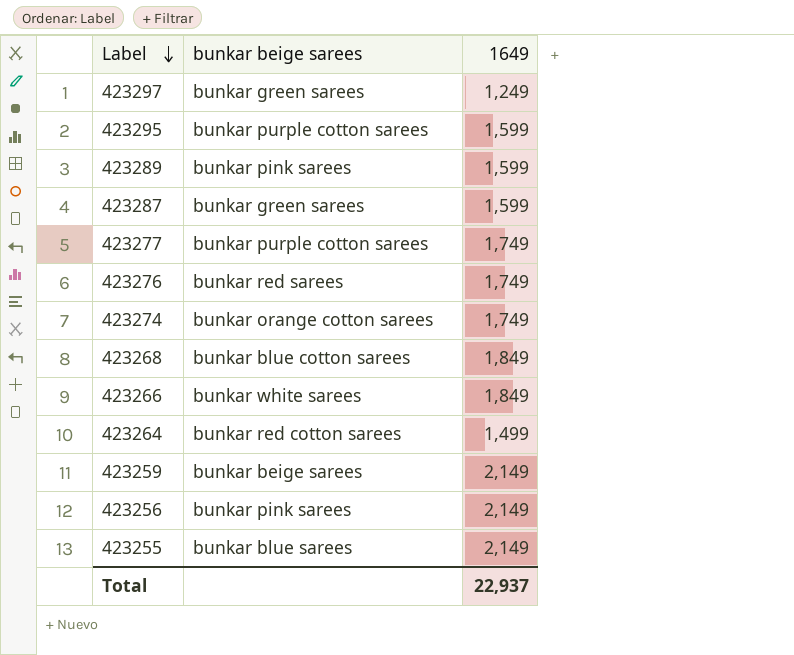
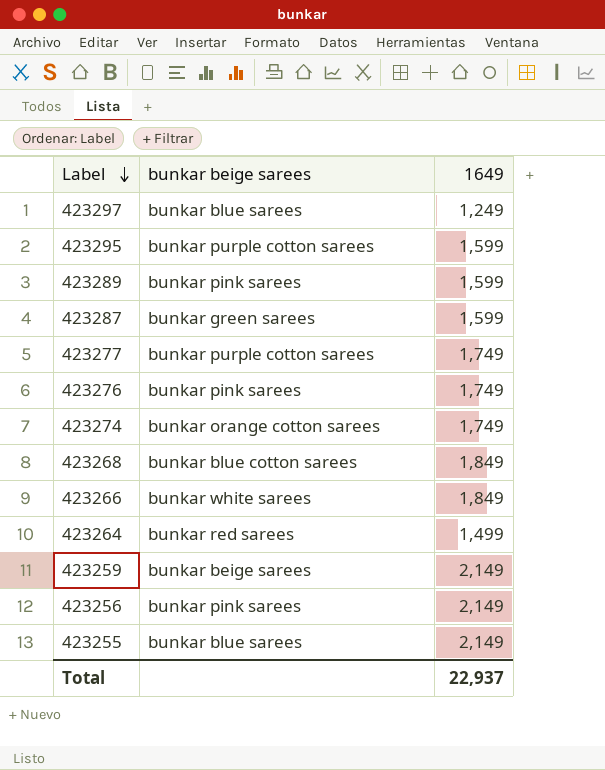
423297 | bunkar beige sarees: bunkar green sarees -> bunkar blue sarees
423276 | bunkar beige sarees: bunkar red sarees -> bunkar pink sarees
423264 | bunkar beige sarees: bunkar red cotton sarees -> bunkar red sarees

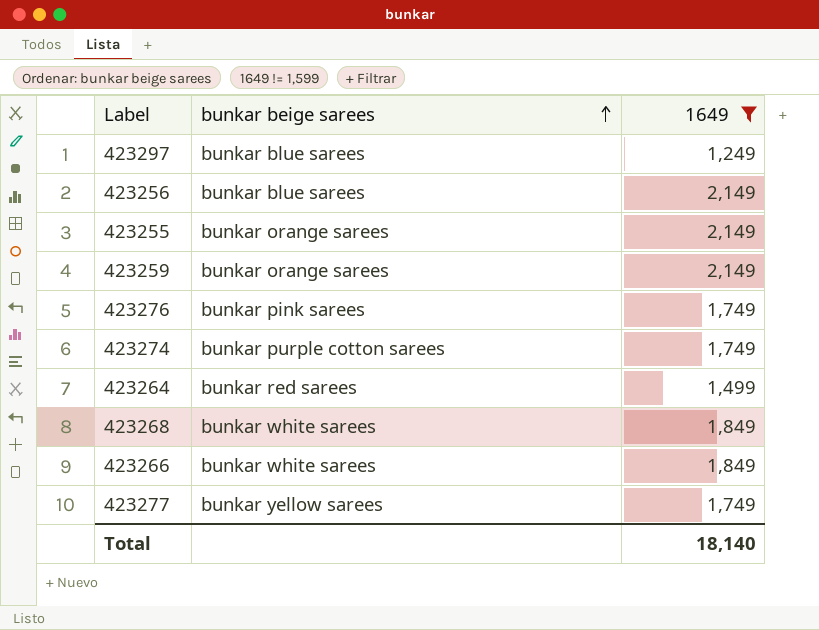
filter: none -> 1649 != 1,599
row order: Label descending -> bunkar beige sarees ascending
423256 | bunkar beige sarees: bunkar pink sarees -> bunkar blue sarees
423255 | bunkar beige sarees: bunkar blue sarees -> bunkar orange sarees
423259 | bunkar beige sarees: bunkar beige sarees -> bunkar orange sarees
423274 | bunkar beige sarees: bunkar orange cotton sarees -> bunkar purple cotton sarees
423268 | bunkar beige sarees: bunkar blue cotton sarees -> bunkar white sarees
423277 | bunkar beige sarees: bunkar purple cotton sarees -> bunkar yellow sarees
Total | 1649: 22,937 -> 18,140

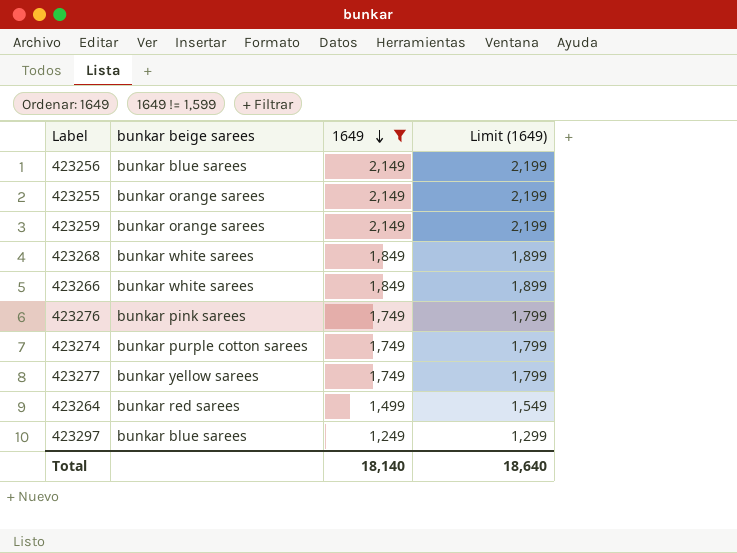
row order: bunkar beige sarees ascending -> 1649 descending
column Limit (1649) | formula: none -> [1649] + 50

